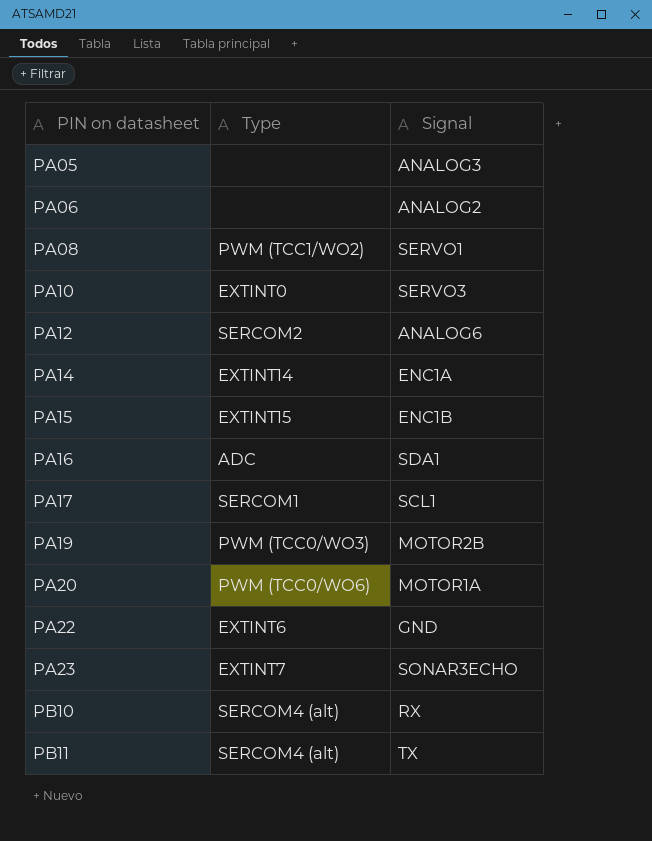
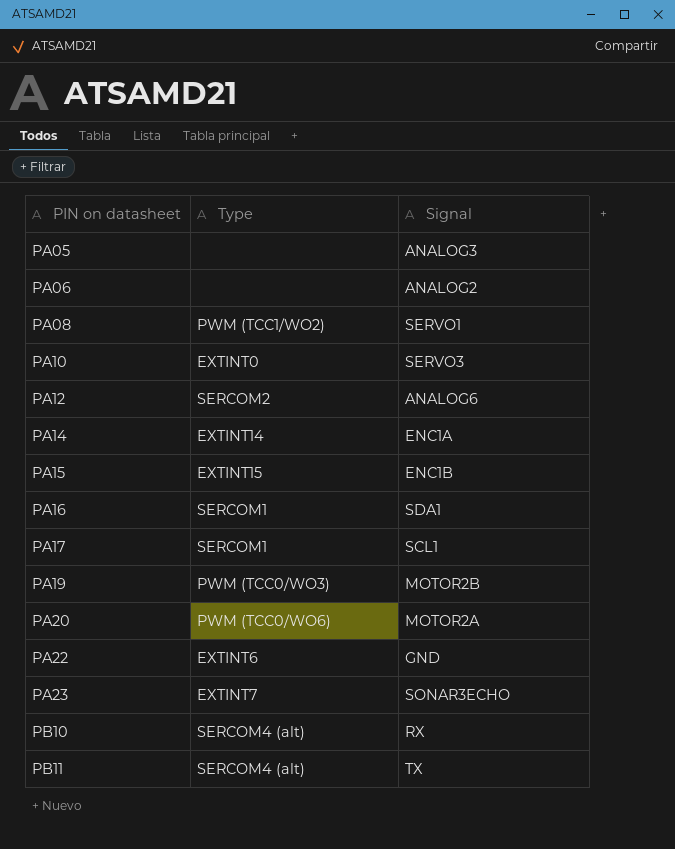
PA16 | Type: ADC -> SERCOM1
PA20 | Signal: MOTOR1A -> MOTOR2A

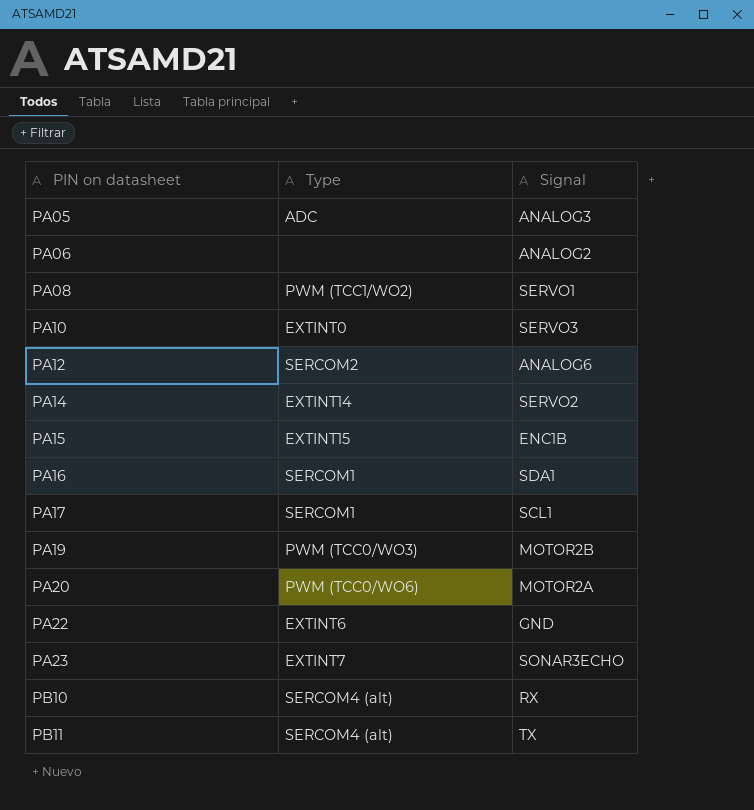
PA05 | Type: none -> ADC
PA14 | Signal: ENC1A -> SERVO2

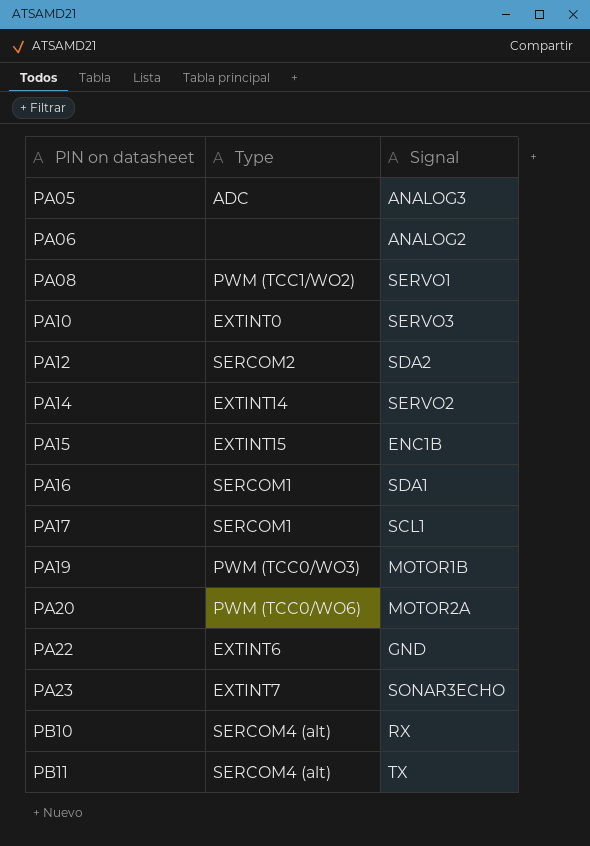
PA12 | Signal: ANALOG6 -> SDA2
PA19 | Signal: MOTOR2B -> MOTOR1B

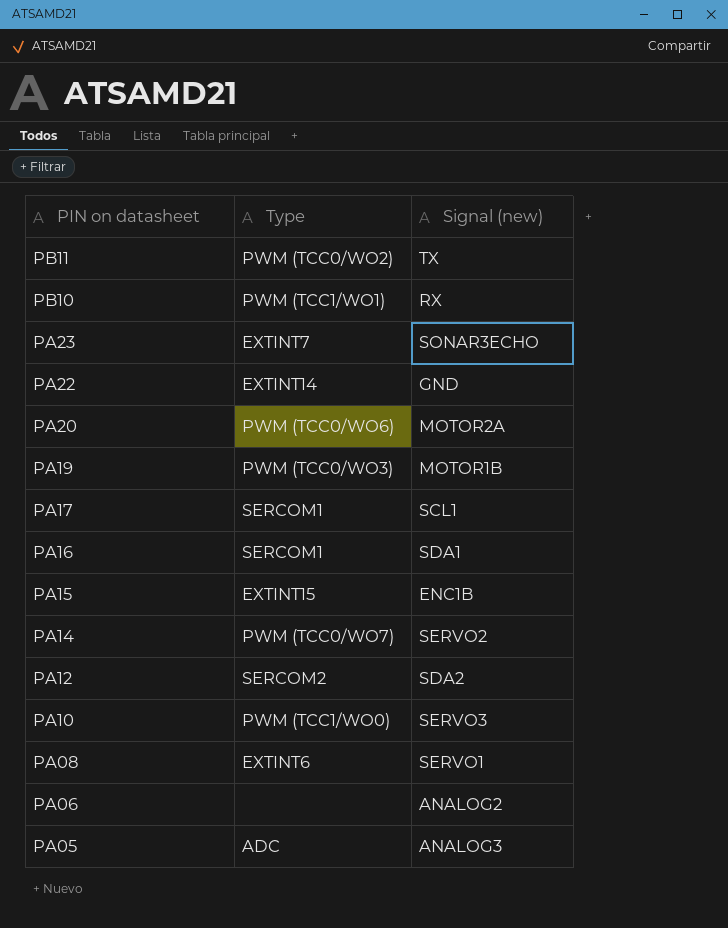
row order: PIN on datasheet ascending -> PIN on datasheet descending
column name: Signal -> Signal (new)
PB11 | Type: SERCOM4 (alt) -> PWM (TCC0/WO2)
PB10 | Type: SERCOM4 (alt) -> PWM (TCC1/WO1)
PA22 | Type: EXTINT6 -> EXTINT14
PA14 | Type: EXTINT14 -> PWM (TCC0/WO7)
PA10 | Type: EXTINT0 -> PWM (TCC1/WO0)
PA08 | Type: PWM (TCC1/WO2) -> EXTINT6

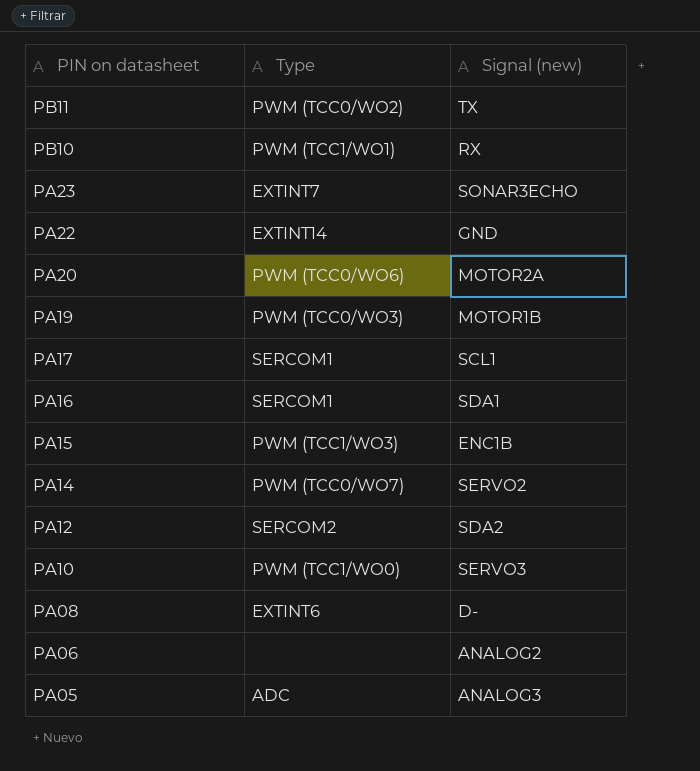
PA15 | Type: EXTINT15 -> PWM (TCC1/WO3)
PA08 | Signal (new): SERVO1 -> D-

